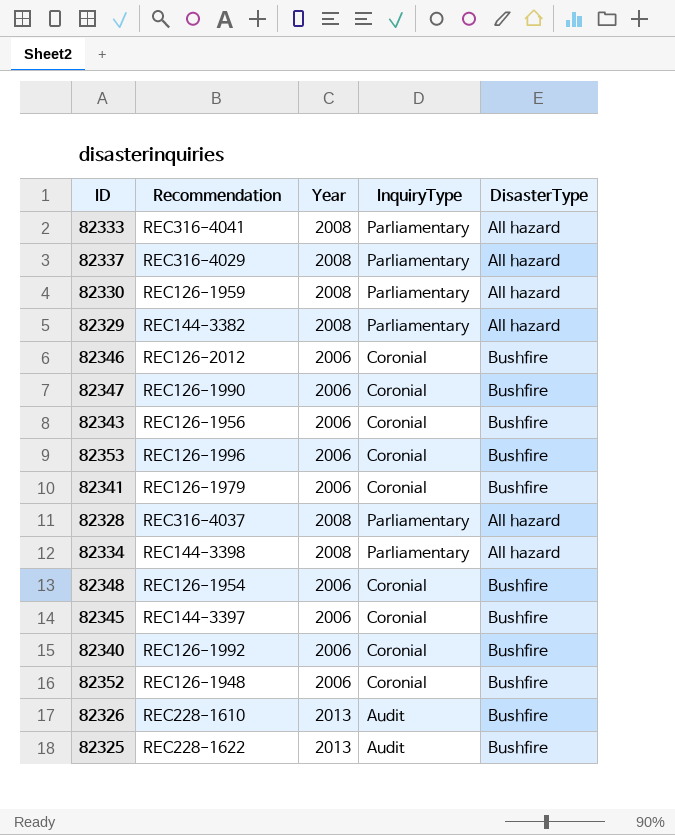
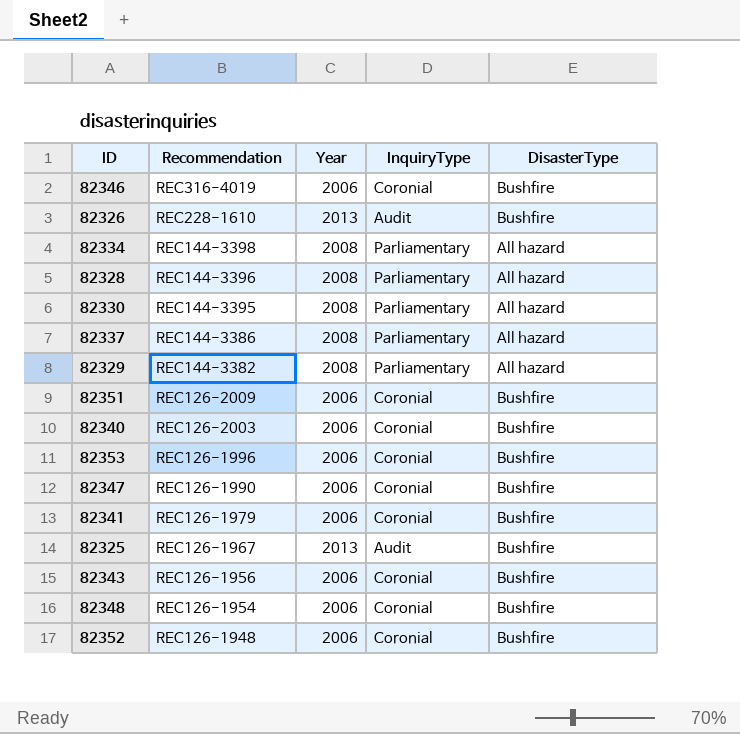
row order: none -> Recommendation descending
row 82333: REC316-4041 | 2008 | Parliamentary | All hazard -> none
row 82345: REC144-3397 | 2006 | Coronial | Bushfire -> none
82346 | Recommendation: REC126-2012 -> REC316-4019
82328 | Recommendation: REC316-4037 -> REC144-3396
82330 | Recommendation: REC126-1959 -> REC144-3395
82337 | Recommendation: REC316-4029 -> REC144-3386
row 82351: none -> REC126-2009 | 2006 | Coronial | Bushfire
82340 | Recommendation: REC126-1992 -> REC126-2003
82325 | Recommendation: REC228-1622 -> REC126-1967

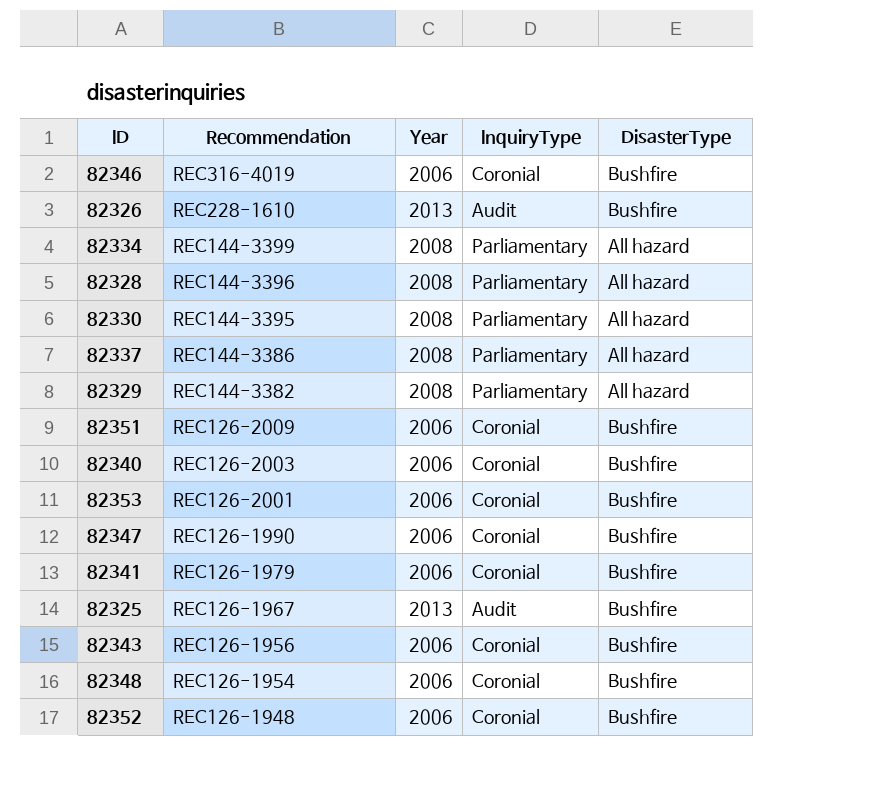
82334 | Recommendation: REC144-3398 -> REC144-3399
82353 | Recommendation: REC126-1996 -> REC126-2001

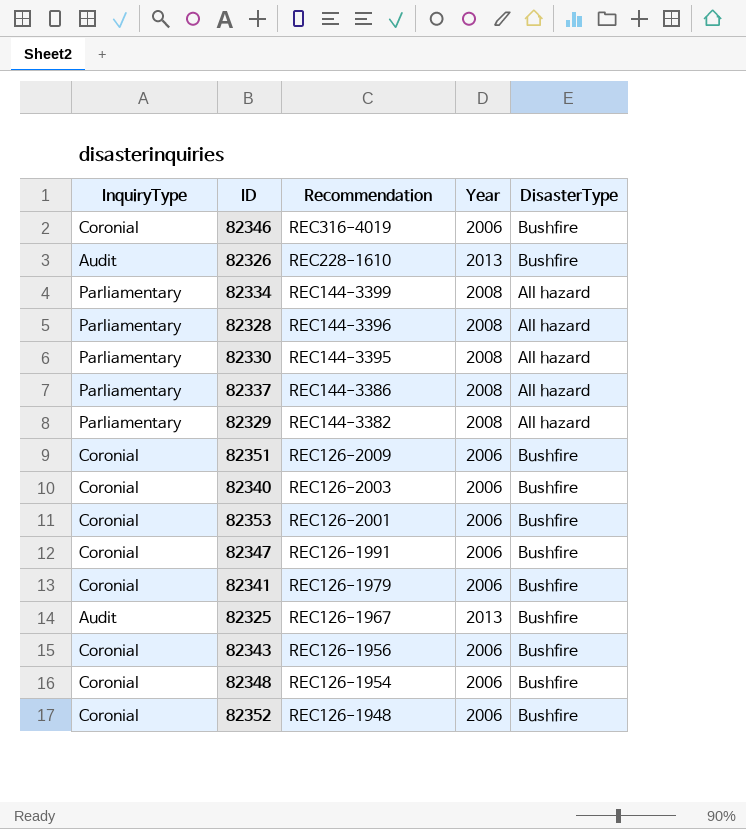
column InquiryType | position: 4 -> 1
82347 | Recommendation: REC126-1990 -> REC126-1991

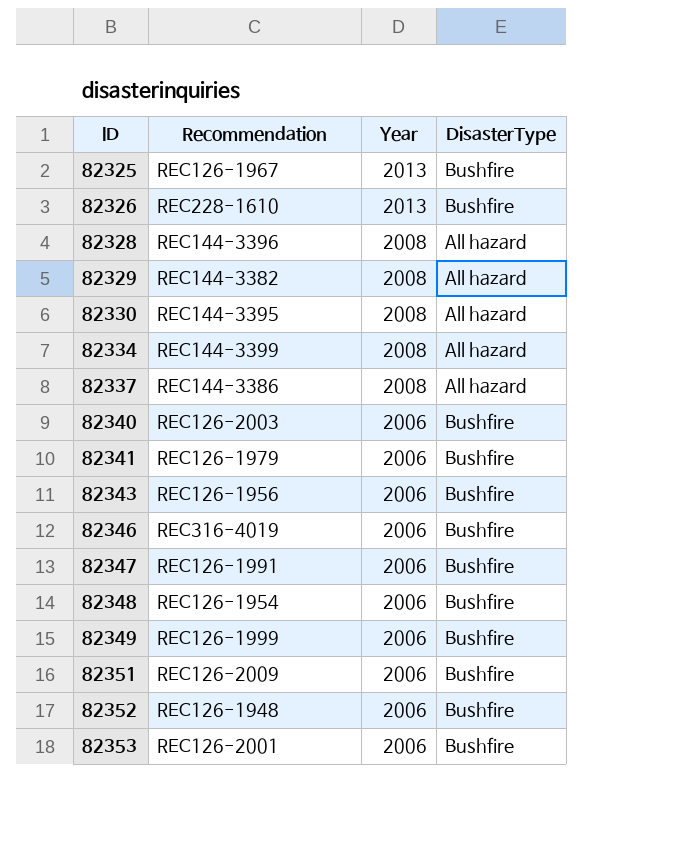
row order: Recommendation descending -> ID ascending
column InquiryType | position: 1 -> none
row 82349: none -> REC126-1999 | 2006 | Bushfire

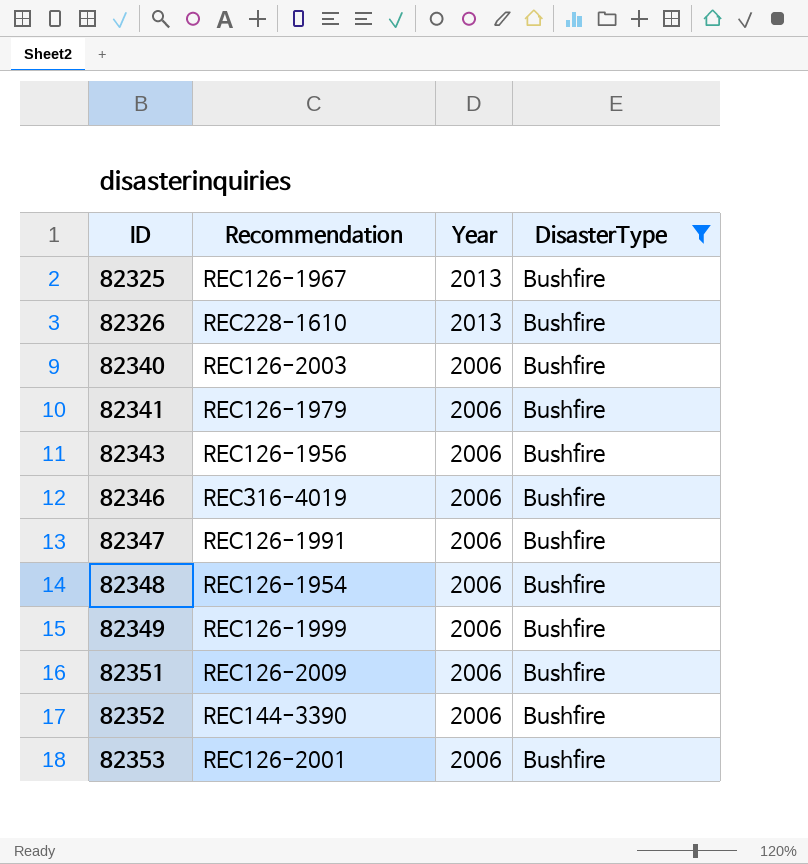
filter: none -> DisasterType = Bushfire
82352 | Recommendation: REC126-1948 -> REC144-3390

